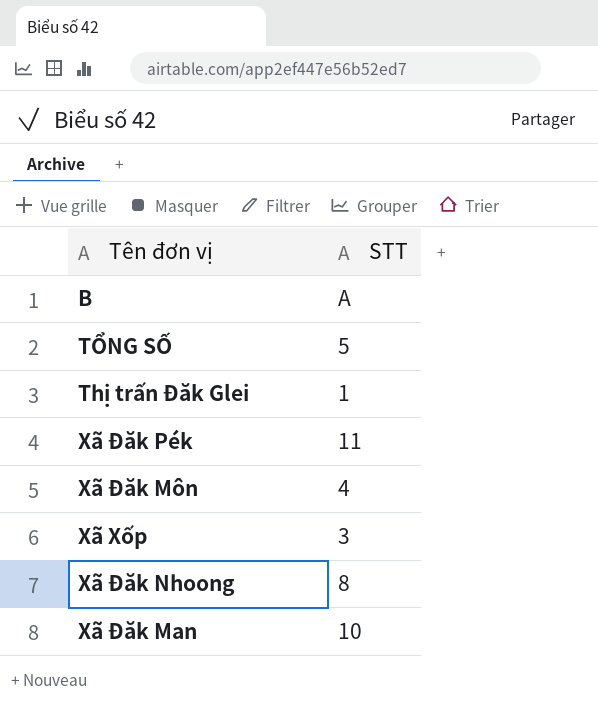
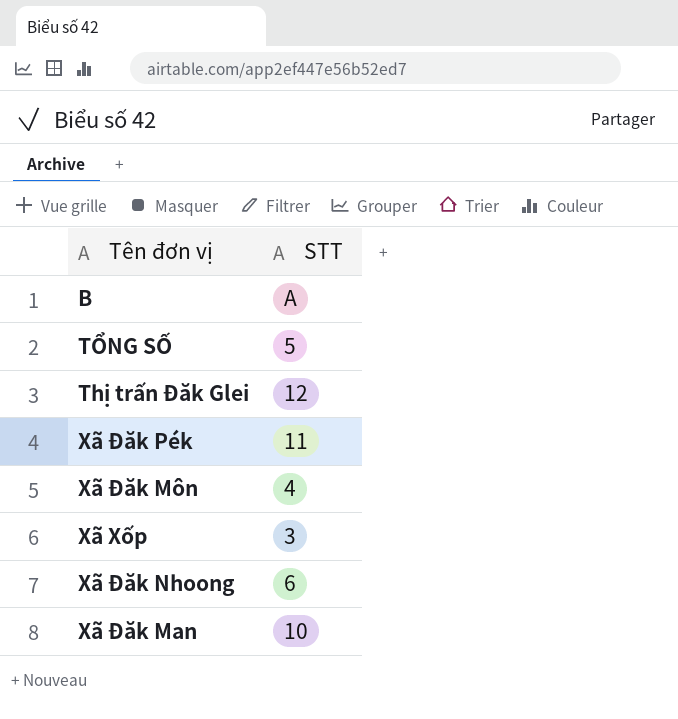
Thị trấn Đăk Glei | STT: 1 -> 12
Xã Đăk Nhoong | STT: 8 -> 6

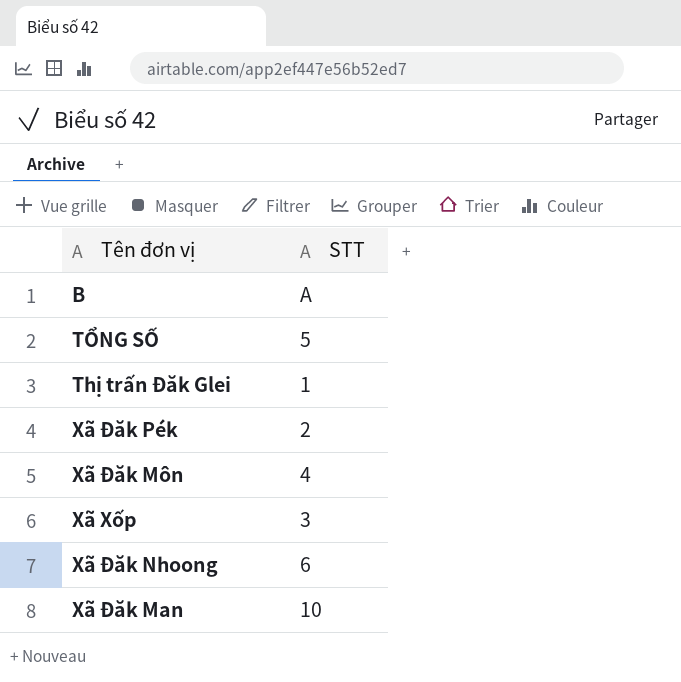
Thị trấn Đăk Glei | STT: 12 -> 1
Xã Đăk Pék | STT: 11 -> 2

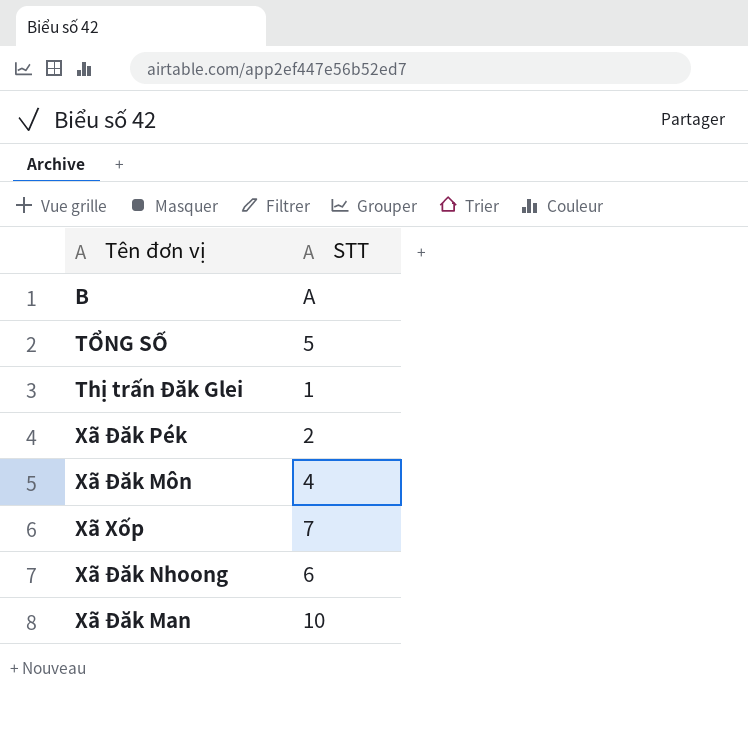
Xã Xốp | STT: 3 -> 7

